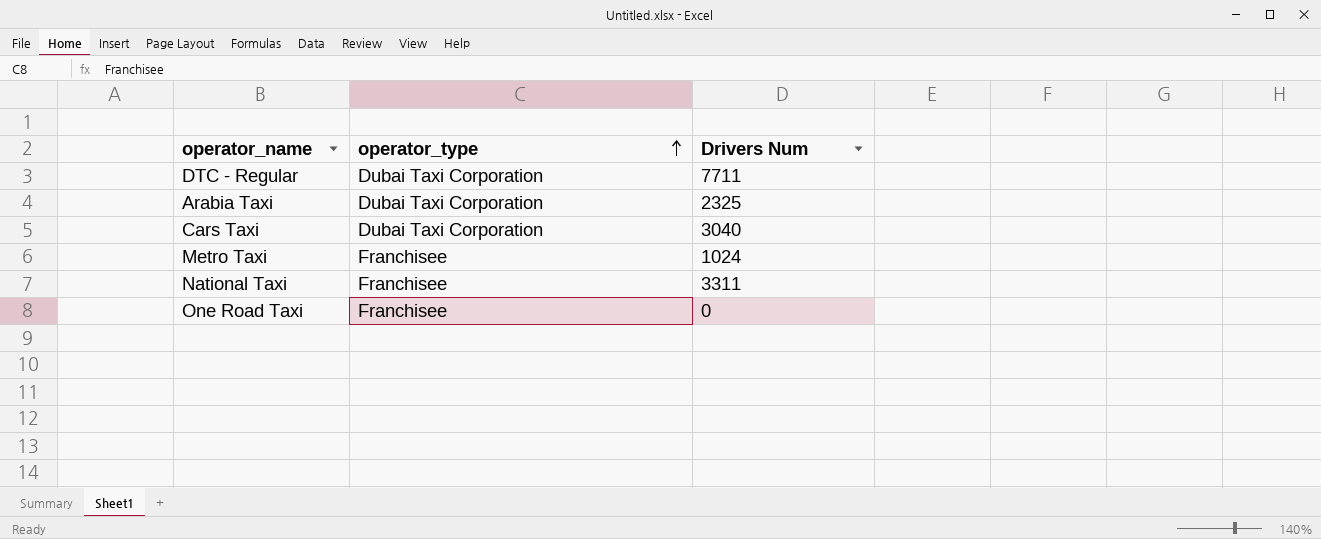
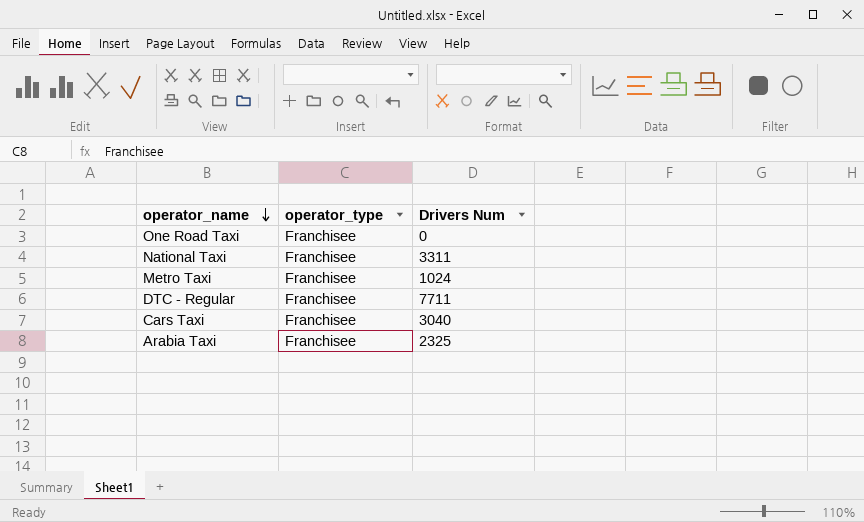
row order: operator_type ascending -> operator_name descending
DTC - Regular | operator_type: Dubai Taxi Corporation -> Franchisee
Cars Taxi | operator_type: Dubai Taxi Corporation -> Franchisee
Arabia Taxi | operator_type: Dubai Taxi Corporation -> Franchisee

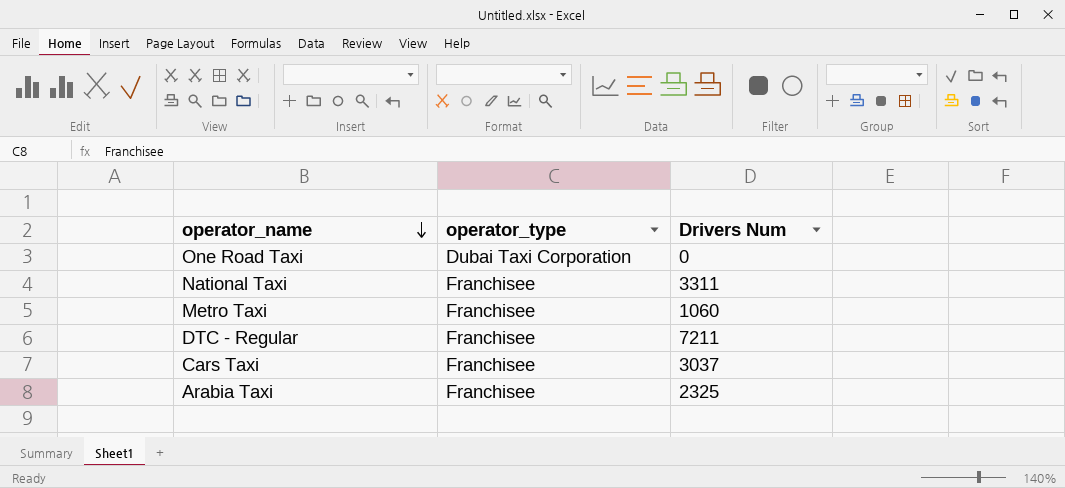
One Road Taxi | operator_type: Franchisee -> Dubai Taxi Corporation
Metro Taxi | Drivers Num: 1024 -> 1060
DTC - Regular | Drivers Num: 7711 -> 7211
Cars Taxi | Drivers Num: 3040 -> 3037

